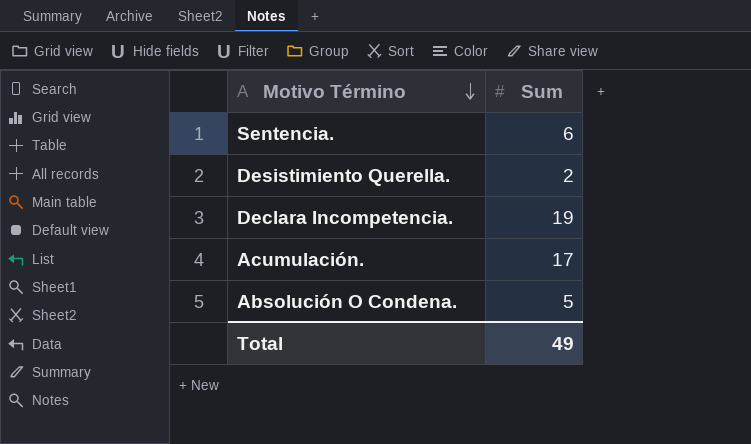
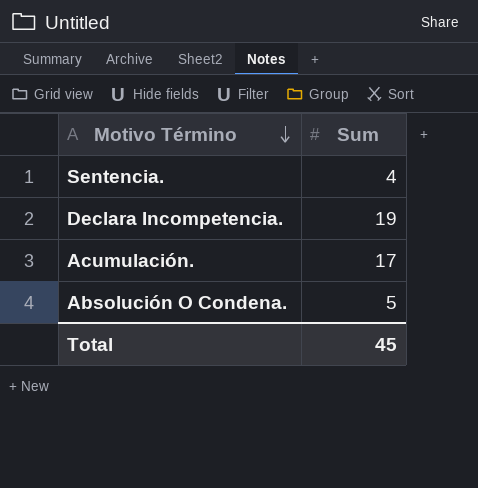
row Desistimiento Querella.: 2 -> none
Sentencia. | Sum: 6 -> 4
Total | Sum: 49 -> 45

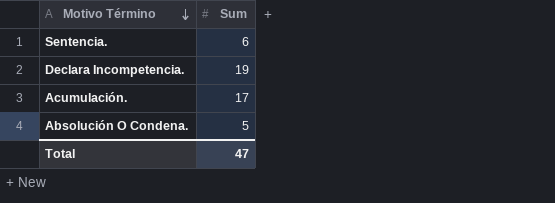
Sentencia. | Sum: 4 -> 6
Total | Sum: 45 -> 47

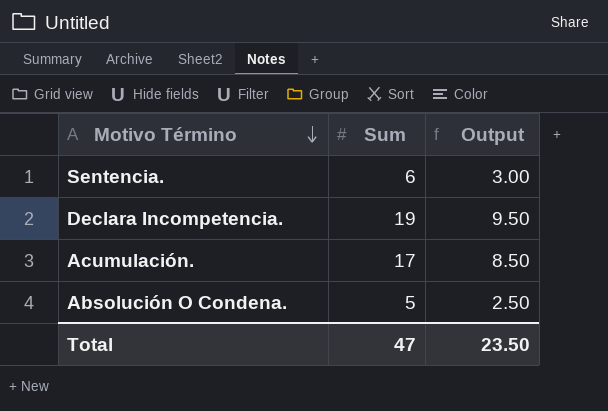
column Output | formula: none -> [Sum] * 0.5

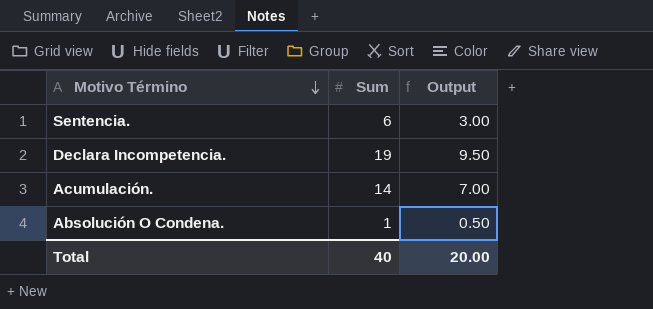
Acumulación. | Sum: 17 -> 14
Acumulación. | Output: 8.50 -> 7.00
Absolución O Condena. | Sum: 5 -> 1
Absolución O Condena. | Output: 2.50 -> 0.50
Total | Sum: 47 -> 40
Total | Output: 23.50 -> 20.00

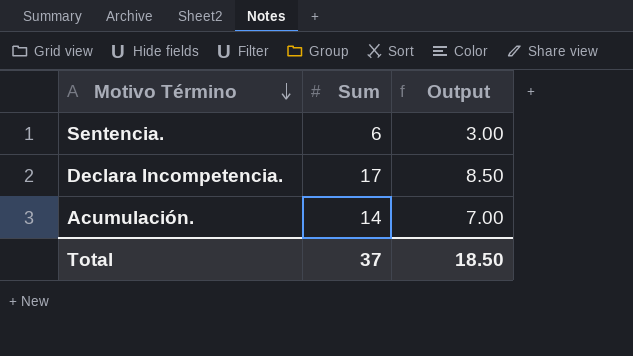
row Absolución O Condena.: 1 | 0.50 -> none
Declara Incompetencia. | Sum: 19 -> 17
Declara Incompetencia. | Output: 9.50 -> 8.50
Total | Sum: 40 -> 37
Total | Output: 20.00 -> 18.50

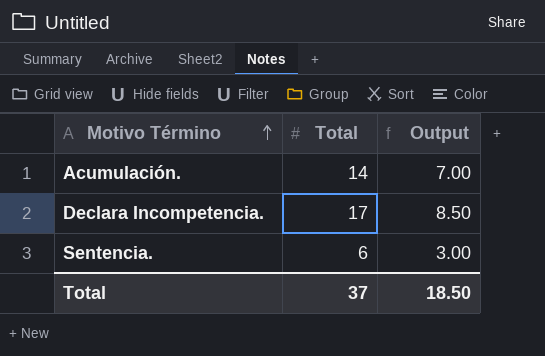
row order: Motivo Término descending -> Motivo Término ascending
column name: Sum -> Total

